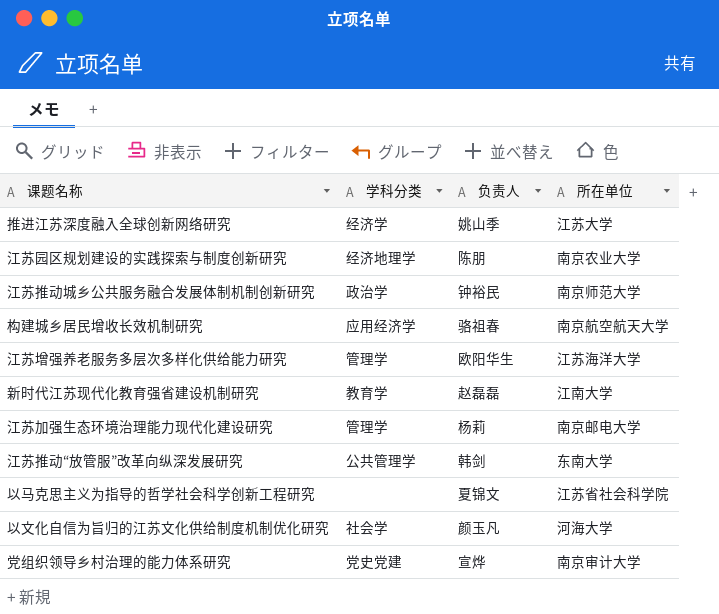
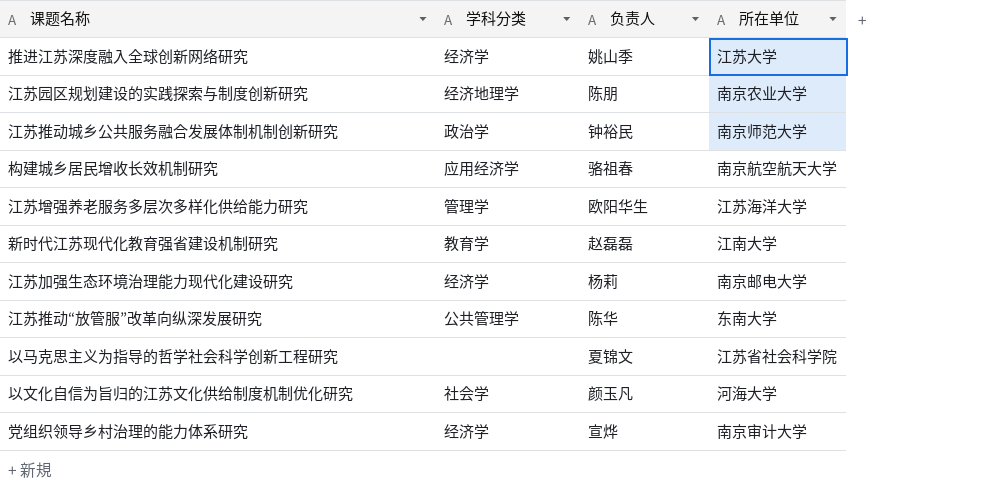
江苏加强生态环境治理能力现代化建设研究 | 学科分类: 管理学 -> 经济学
江苏推动“放管服”改革向纵深发展研究 | 负责人: 韩剑 -> 陈华
党组织领导乡村治理的能力体系研究 | 学科分类: 党史党建 -> 经济学

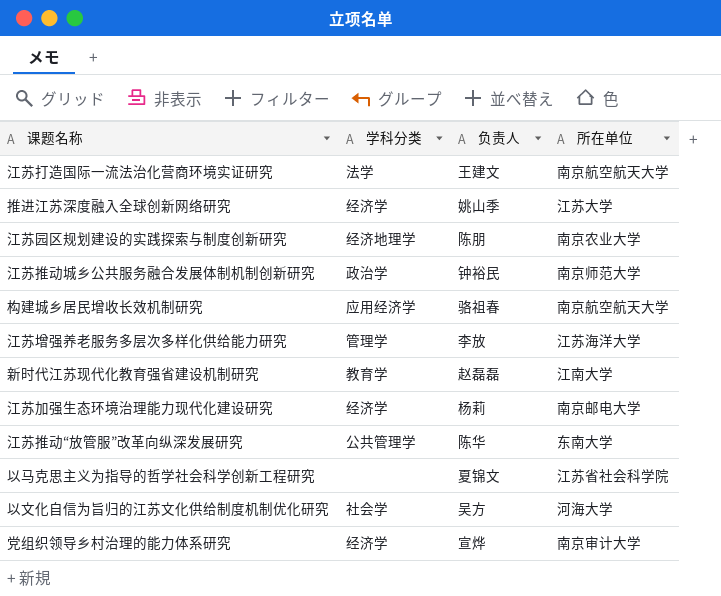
row 江苏打造国际一流法治化营商环境实证研究: none -> 法学 | 王建文 | 南京航空航天大学
江苏增强养老服务多层次多样化供给能力研究 | 负责人: 欧阳华生 -> 李放
以文化自信为旨归的江苏文化供给制度机制优化研究 | 负责人: 颜玉凡 -> 吴方

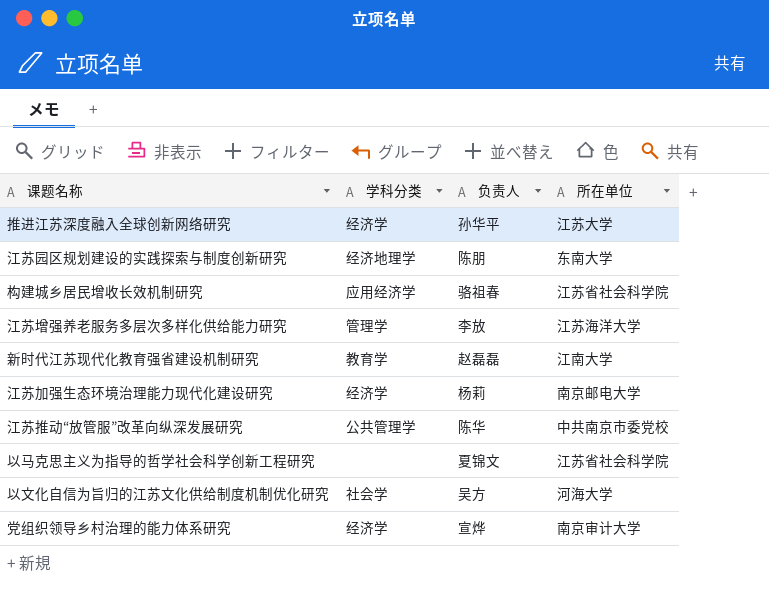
row 江苏打造国际一流法治化营商环境实证研究: 法学 | 王建文 | 南京航空航天大学 -> none
row 江苏推动城乡公共服务融合发展体制机制创新研究: 政治学 | 钟裕民 | 南京师范大学 -> none
推进江苏深度融入全球创新网络研究 | 负责人: 姚山季 -> 孙华平
江苏园区规划建设的实践探索与制度创新研究 | 所在单位: 南京农业大学 -> 东南大学
构建城乡居民增收长效机制研究 | 所在单位: 南京航空航天大学 -> 江苏省社会科学院
江苏推动“放管服”改革向纵深发展研究 | 所在单位: 东南大学 -> 中共南京市委党校

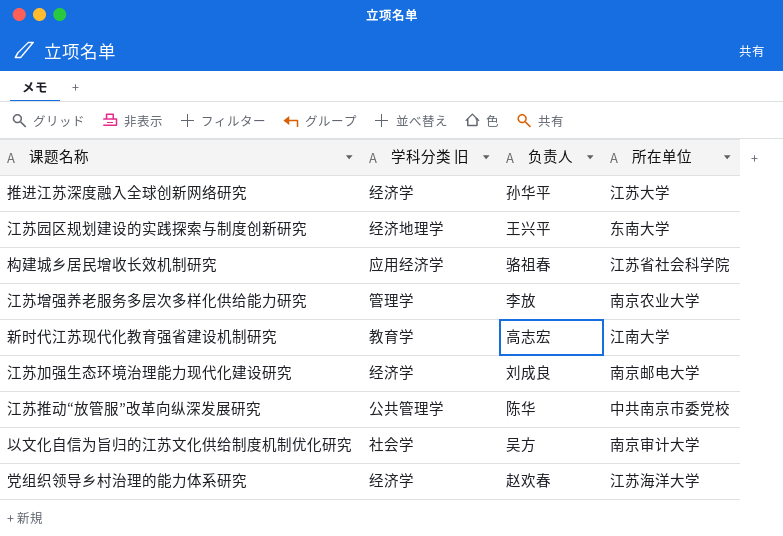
column name: 学科分类 -> 学科分类 旧
row 以马克思主义为指导的哲学社会科学创新工程研究: none | 夏锦文 | 江苏省社会科学院 -> none
江苏园区规划建设的实践探索与制度创新研究 | 负责人: 陈朋 -> 王兴平
江苏增强养老服务多层次多样化供给能力研究 | 所在单位: 江苏海洋大学 -> 南京农业大学
新时代江苏现代化教育强省建设机制研究 | 负责人: 赵磊磊 -> 高志宏
江苏加强生态环境治理能力现代化建设研究 | 负责人: 杨莉 -> 刘成良
以文化自信为旨归的江苏文化供给制度机制优化研究 | 所在单位: 河海大学 -> 南京审计大学
党组织领导乡村治理的能力体系研究 | 负责人: 宣烨 -> 赵欢春
党组织领导乡村治理的能力体系研究 | 所在单位: 南京审计大学 -> 江苏海洋大学

